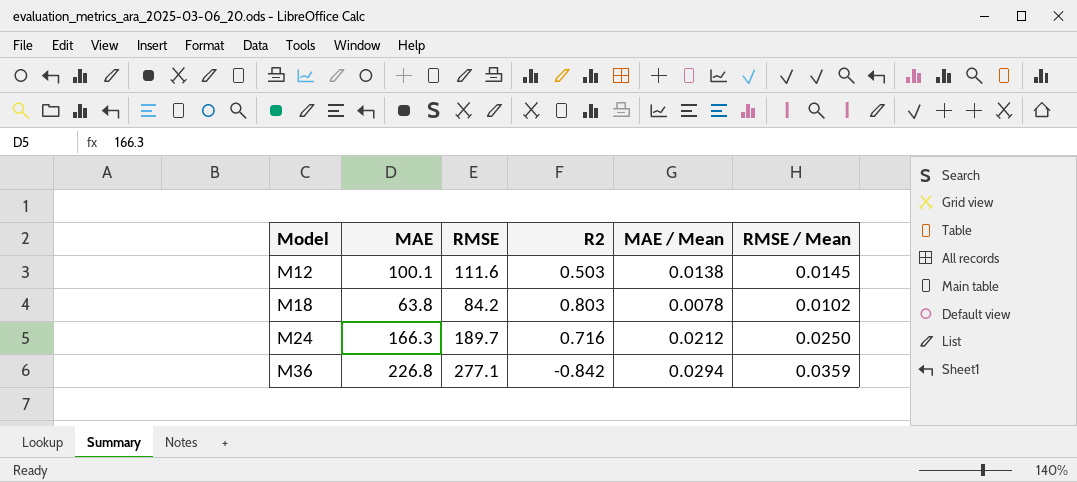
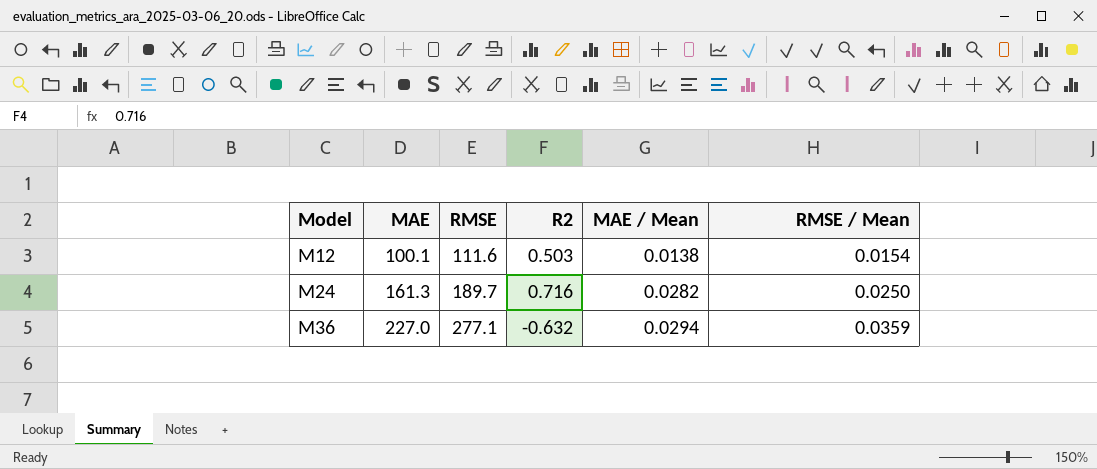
row M18: 63.8 | 84.2 | 0.803 | 0.0078 | 0.0102 -> none
M12 | RMSE / Mean: 0.0145 -> 0.0154
M24 | MAE: 166.3 -> 161.3
M24 | MAE / Mean: 0.0212 -> 0.0282
M36 | MAE: 226.8 -> 227.0
M36 | R2: -0.842 -> -0.632

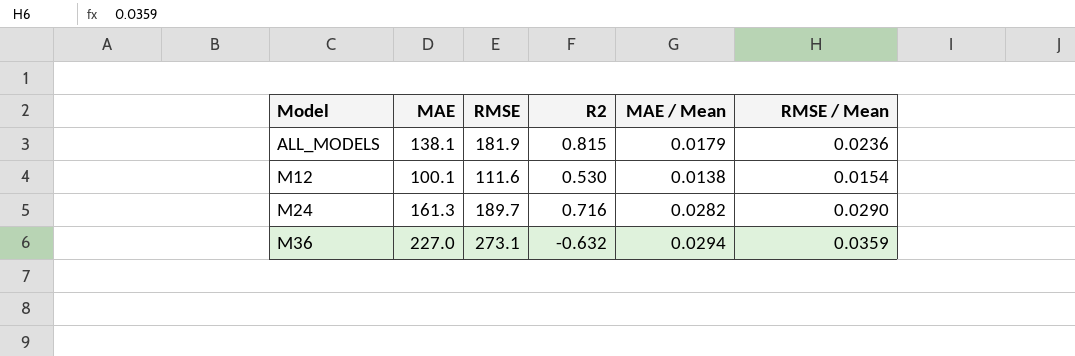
row ALL_MODELS: none -> 138.1 | 181.9 | 0.815 | 0.0179 | 0.0236
M12 | R2: 0.503 -> 0.530
M24 | RMSE / Mean: 0.0250 -> 0.0290
M36 | RMSE: 277.1 -> 273.1

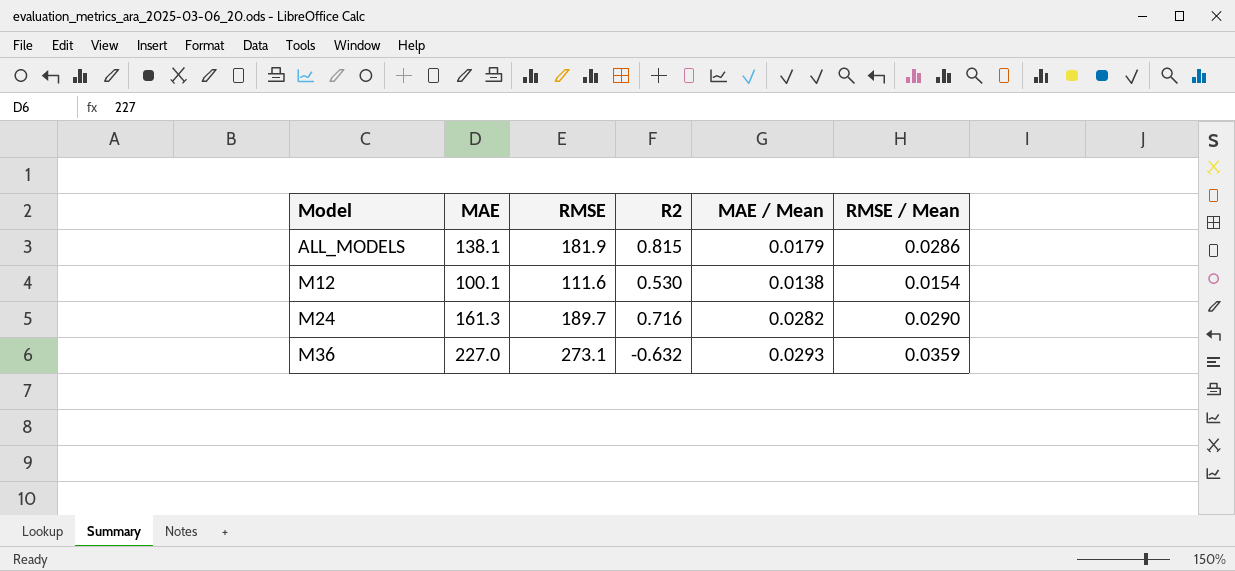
ALL_MODELS | RMSE / Mean: 0.0236 -> 0.0286
M36 | MAE / Mean: 0.0294 -> 0.0293

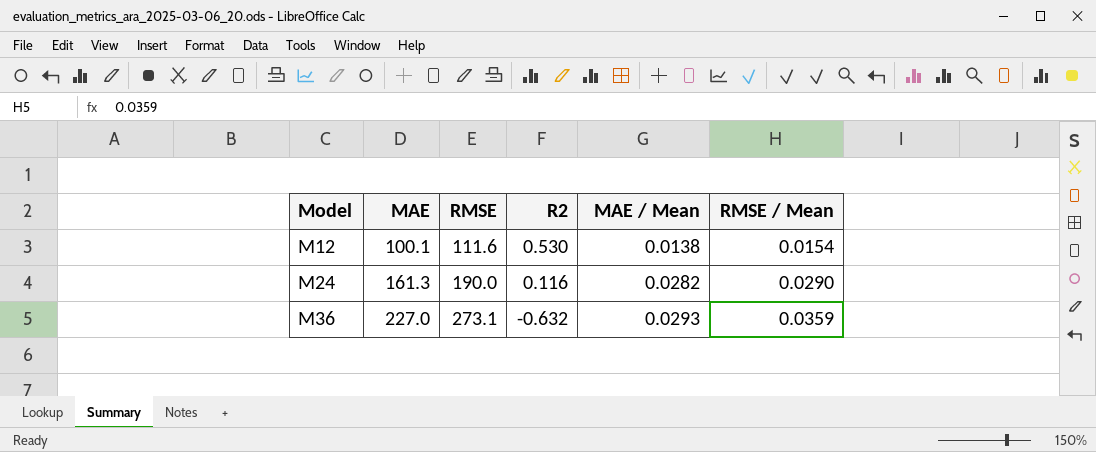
row ALL_MODELS: 138.1 | 181.9 | 0.815 | 0.0179 | 0.0286 -> none
M24 | RMSE: 189.7 -> 190.0
M24 | R2: 0.716 -> 0.116

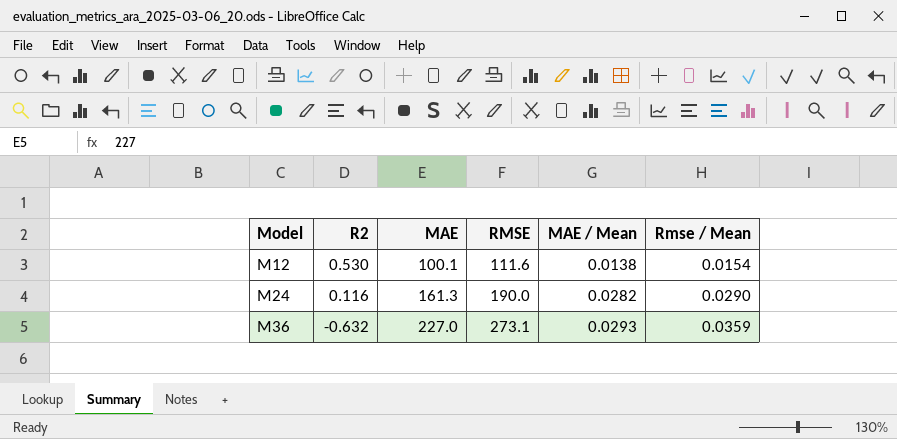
column R2 | position: 4 -> 2
column name: RMSE / Mean -> Rmse / Mean

